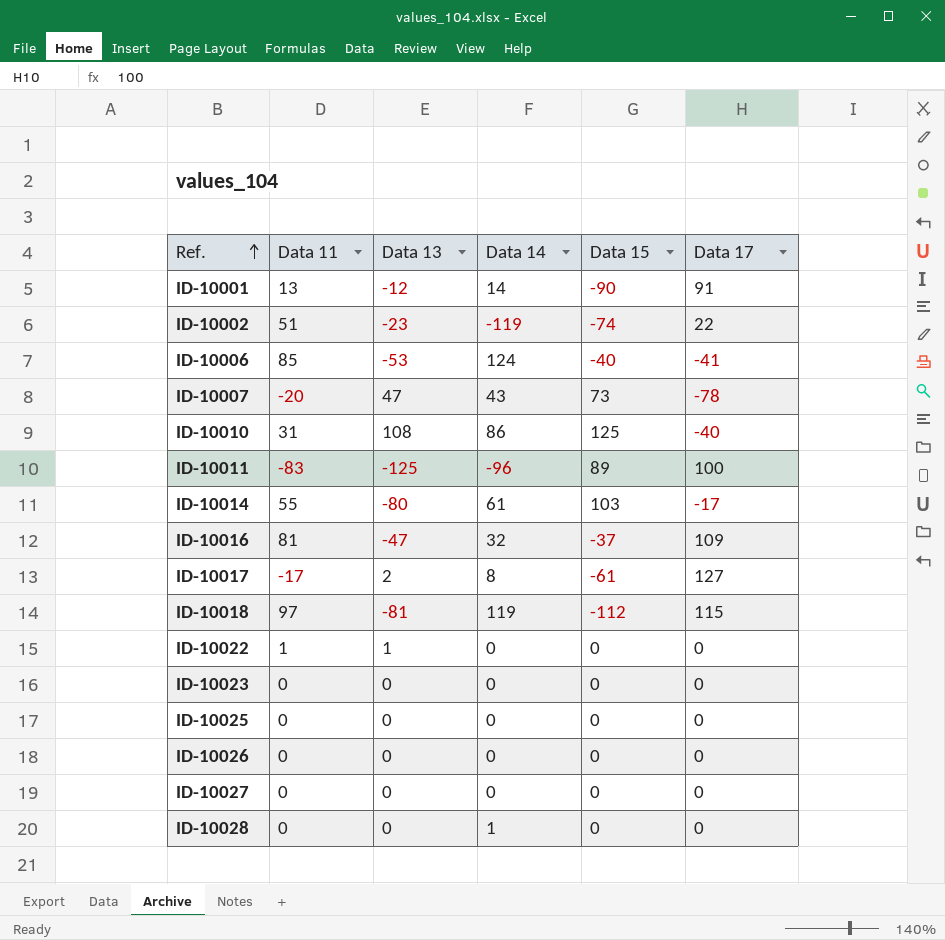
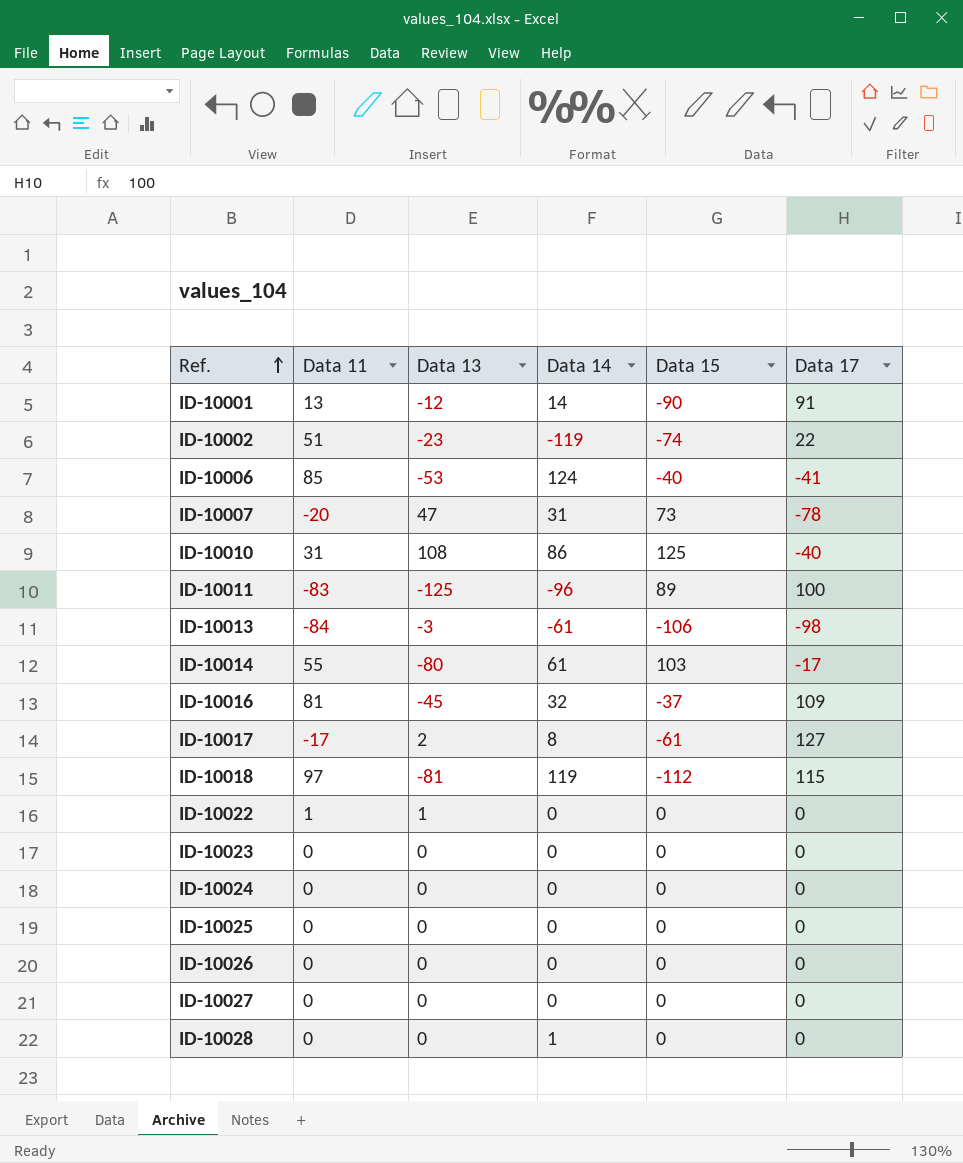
ID-10007 | Data 14: 43 -> 31
row ID-10013: none -> -84 | -3 | -61 | -106 | -98
ID-10016 | Data 13: -47 -> -45
row ID-10024: none -> 0 | 0 | 0 | 0 | 0

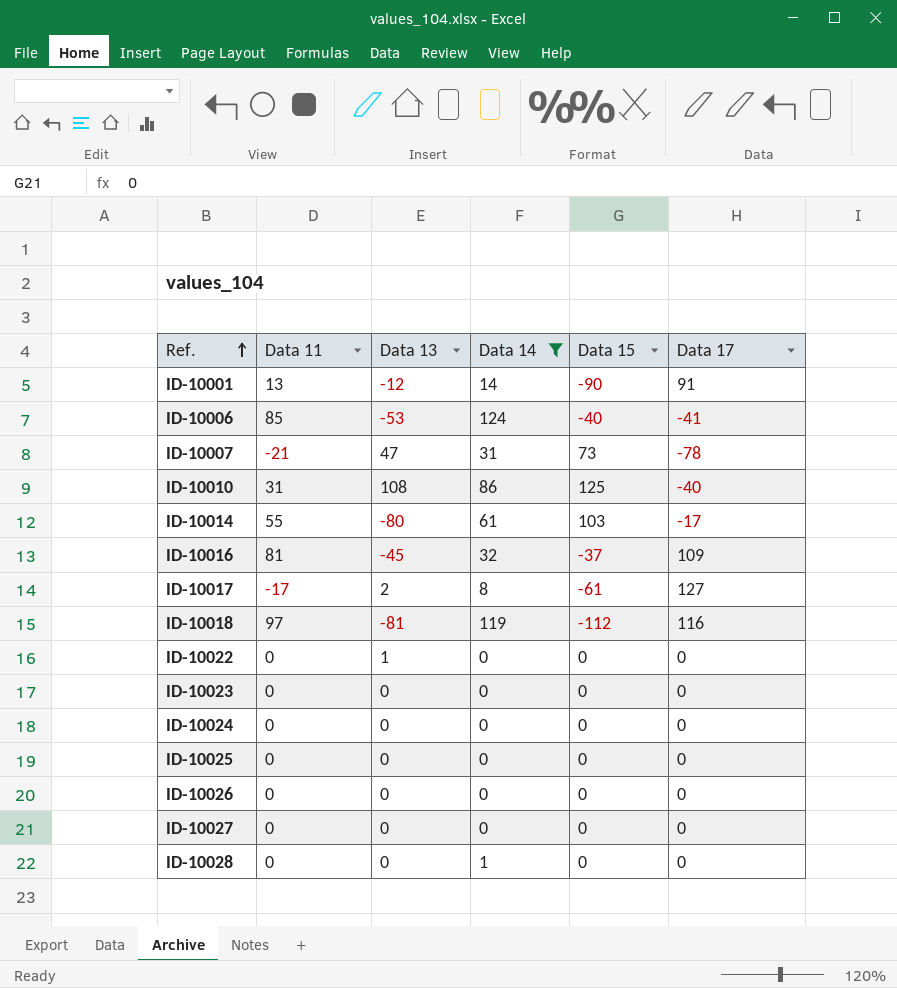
filter: none -> Data 14 >= 0
ID-10007 | Data 11: -20 -> -21
ID-10018 | Data 17: 115 -> 116
ID-10022 | Data 11: 1 -> 0

